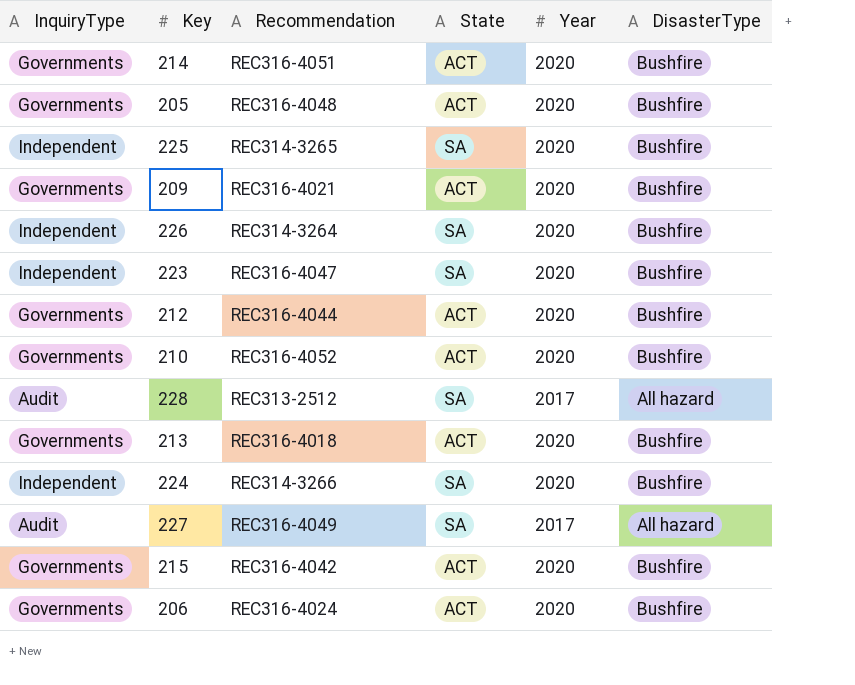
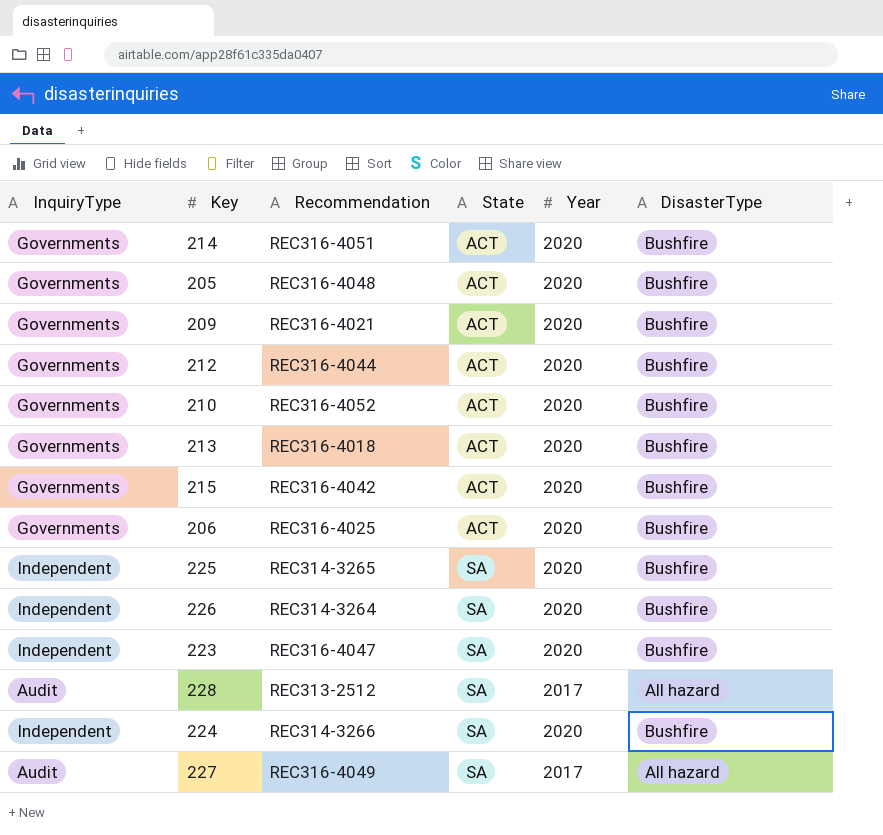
row order: none -> State ascending
206 | Recommendation: REC316-4024 -> REC316-4025

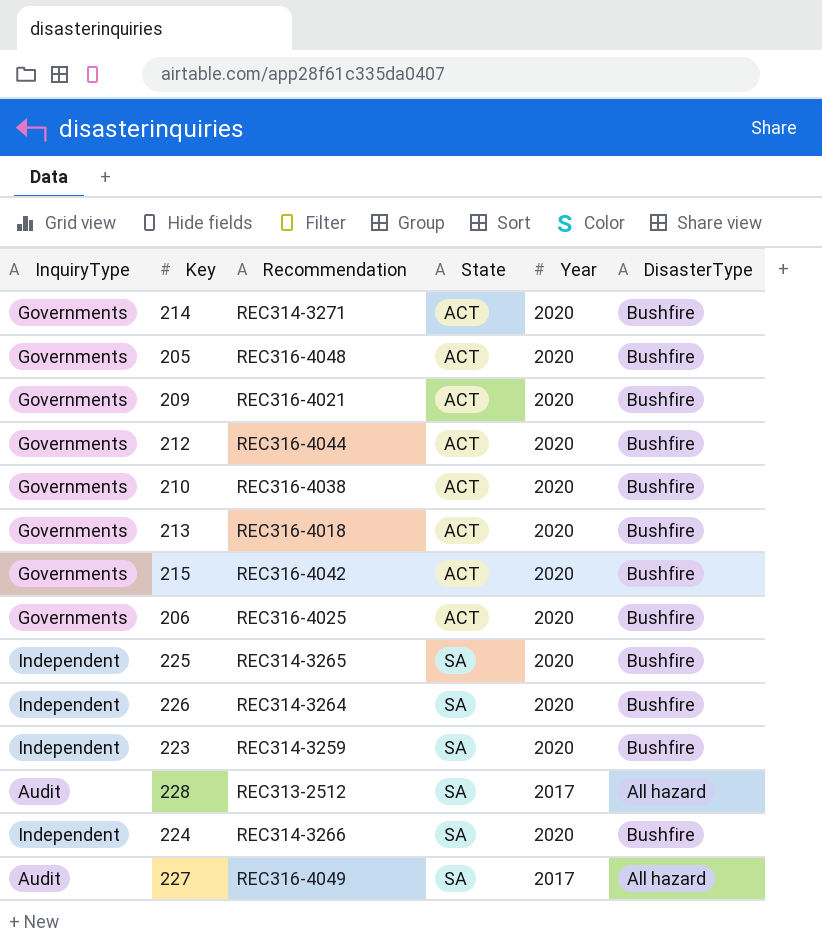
214 | Recommendation: REC316-4051 -> REC314-3271
210 | Recommendation: REC316-4052 -> REC316-4038
223 | Recommendation: REC316-4047 -> REC314-3259

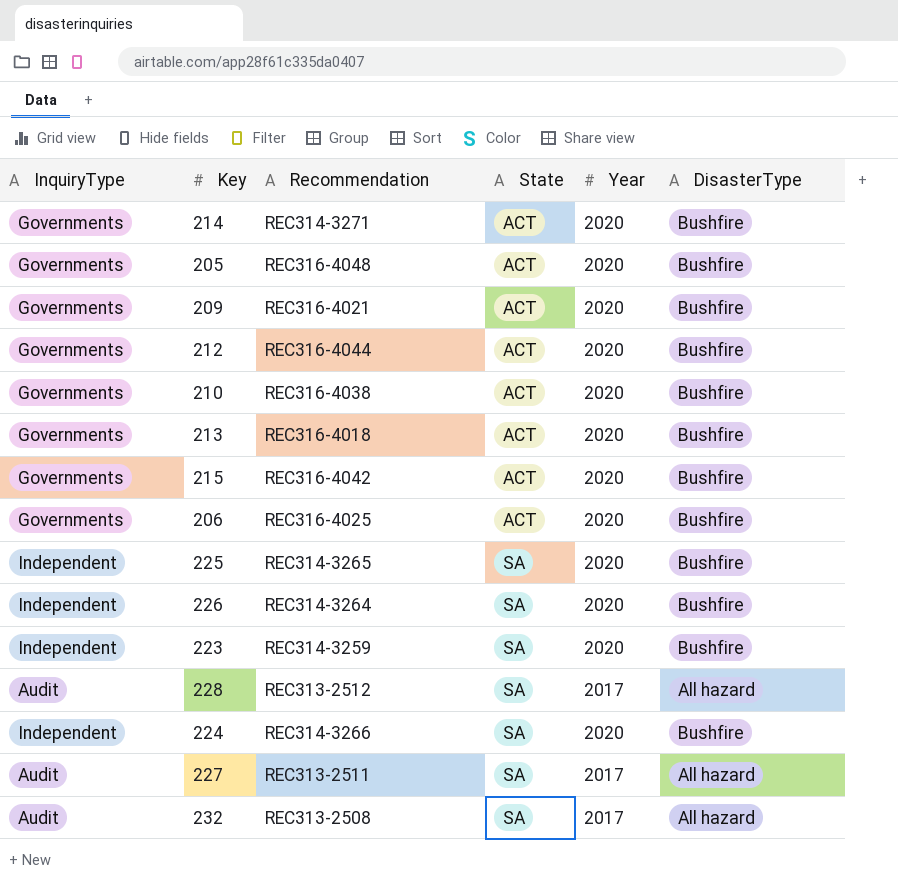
227 | Recommendation: REC316-4049 -> REC313-2511
row 232: none -> Audit | REC313-2508 | SA | 2017 | All hazard

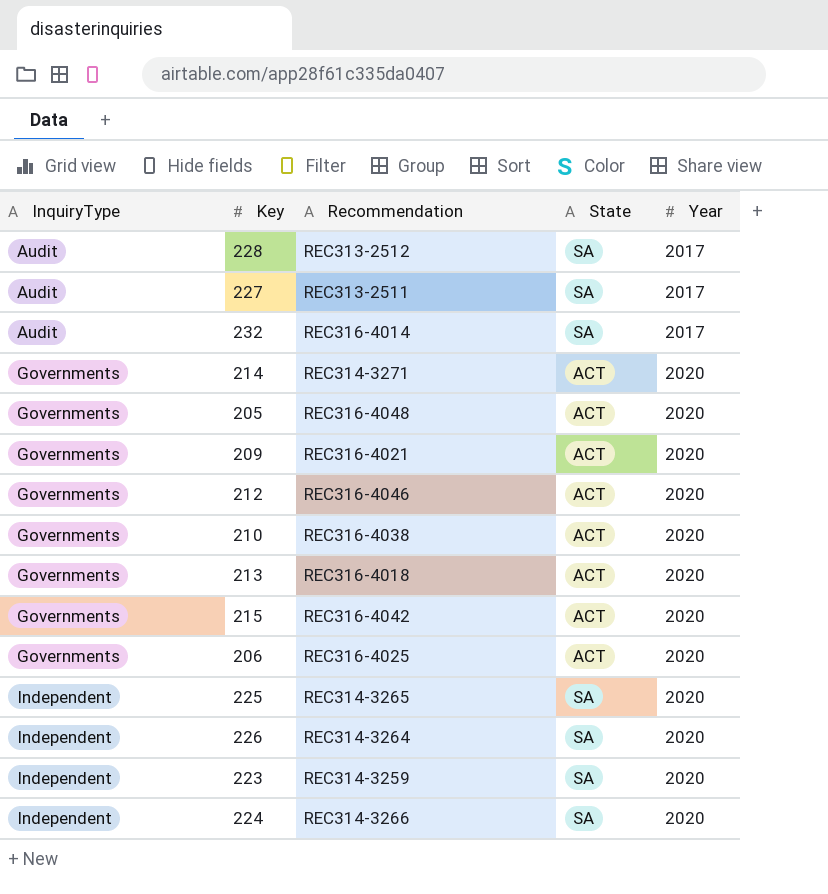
row order: State ascending -> InquiryType ascending
column DisasterType | position: 6 -> none
232 | Recommendation: REC313-2508 -> REC316-4014
212 | Recommendation: REC316-4044 -> REC316-4046

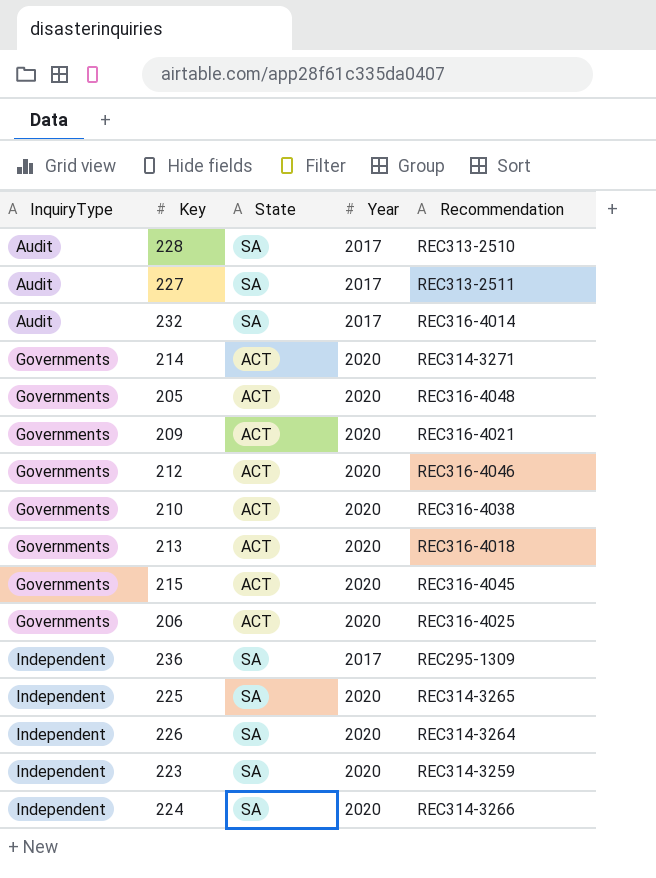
column Recommendation | position: 3 -> 5
228 | Recommendation: REC313-2512 -> REC313-2510
215 | Recommendation: REC316-4042 -> REC316-4045
row 236: none -> Independent | SA | 2017 | REC295-1309

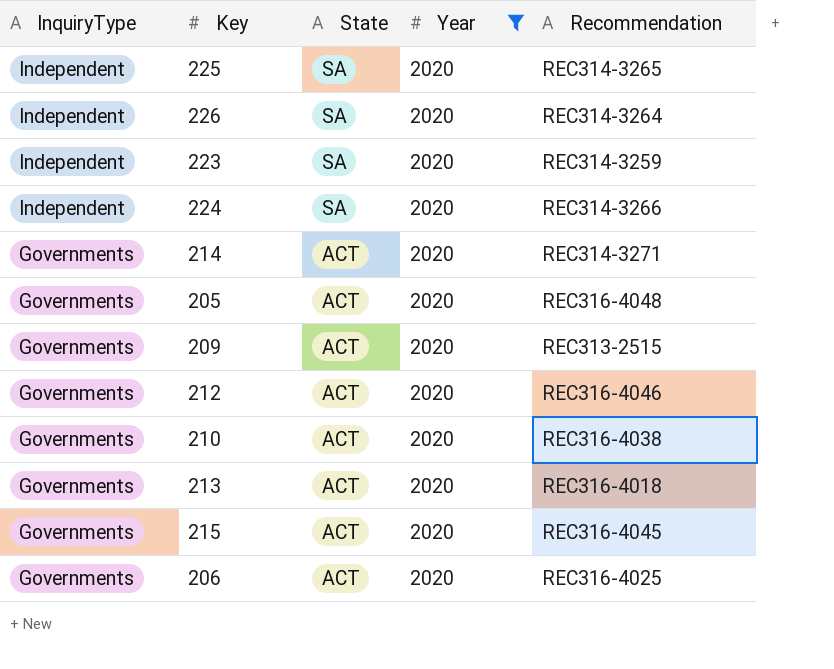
filter: none -> Year = 2020
row order: InquiryType ascending -> InquiryType descending
209 | Recommendation: REC316-4021 -> REC313-2515

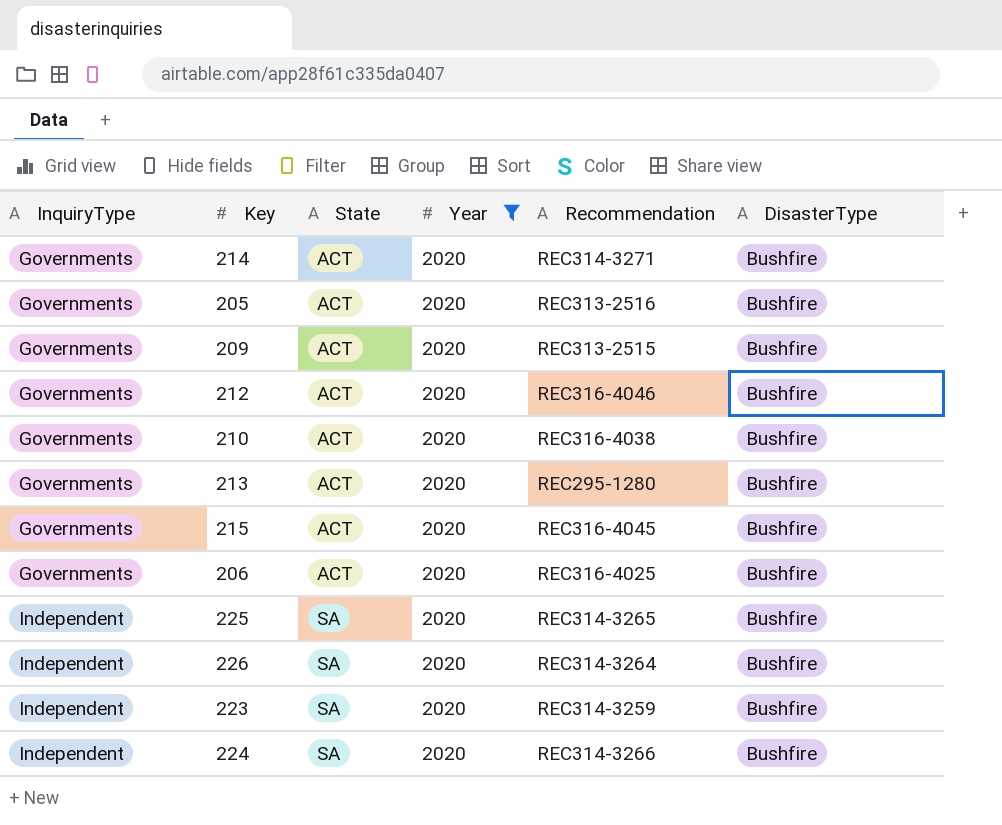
row order: InquiryType descending -> InquiryType ascending
column DisasterType | position: none -> 6
205 | Recommendation: REC316-4048 -> REC313-2516
213 | Recommendation: REC316-4018 -> REC295-1280

